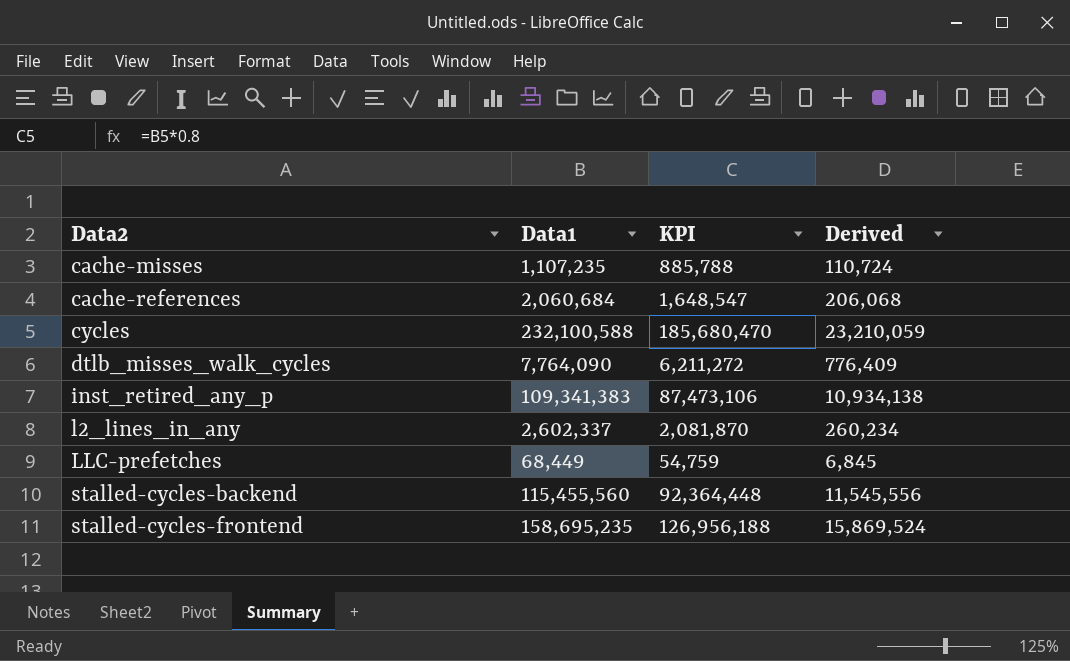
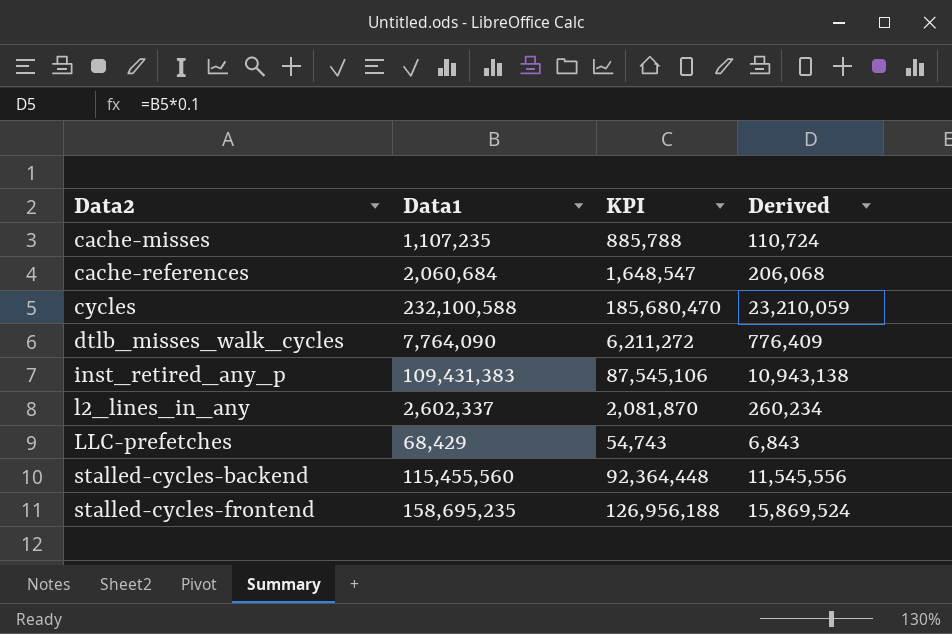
inst_retired_any_p | Data1: 109,341,383 -> 109,431,383
inst_retired_any_p | KPI: 87,473,106 -> 87,545,106
inst_retired_any_p | Derived: 10,934,138 -> 10,943,138
LLC-prefetches | Data1: 68,449 -> 68,429
LLC-prefetches | KPI: 54,759 -> 54,743
LLC-prefetches | Derived: 6,845 -> 6,843

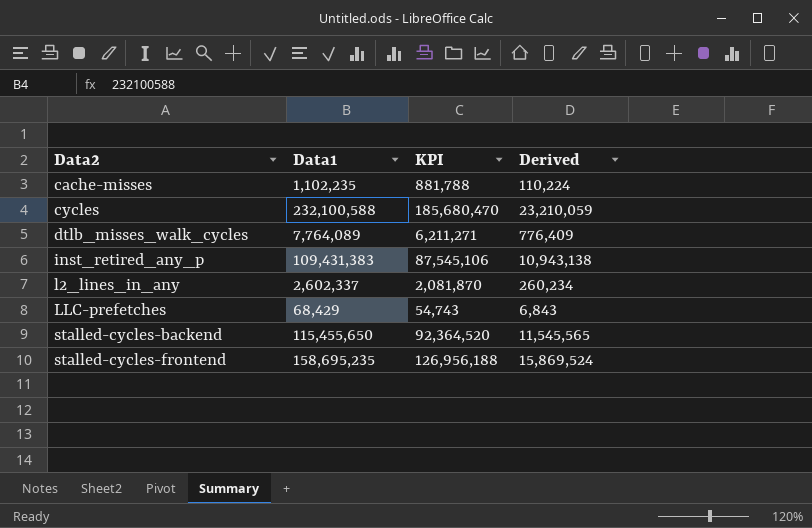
row cache-references: 2,060,684 | 1,648,547 | 206,068 -> none
cache-misses | Data1: 1,107,235 -> 1,102,235
cache-misses | KPI: 885,788 -> 881,788
cache-misses | Derived: 110,724 -> 110,224
dtlb_misses_walk_cycles | Data1: 7,764,090 -> 7,764,089
dtlb_misses_walk_cycles | KPI: 6,211,272 -> 6,211,271
stalled-cycles-backend | Data1: 115,455,560 -> 115,455,650
stalled-cycles-backend | KPI: 92,364,448 -> 92,364,520
stalled-cycles-backend | Derived: 11,545,556 -> 11,545,565

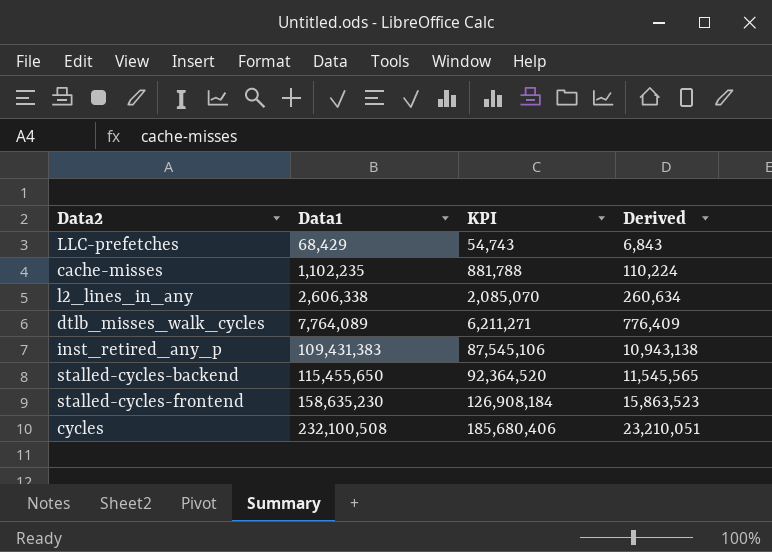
row order: Data2 ascending -> Data1 ascending
l2_lines_in_any | Data1: 2,602,337 -> 2,606,338
l2_lines_in_any | KPI: 2,081,870 -> 2,085,070
l2_lines_in_any | Derived: 260,234 -> 260,634
stalled-cycles-frontend | Data1: 158,695,235 -> 158,635,230
stalled-cycles-frontend | KPI: 126,956,188 -> 126,908,184
stalled-cycles-frontend | Derived: 15,869,524 -> 15,863,523
cycles | Data1: 232,100,588 -> 232,100,508
cycles | KPI: 185,680,470 -> 185,680,406
cycles | Derived: 23,210,059 -> 23,210,051

